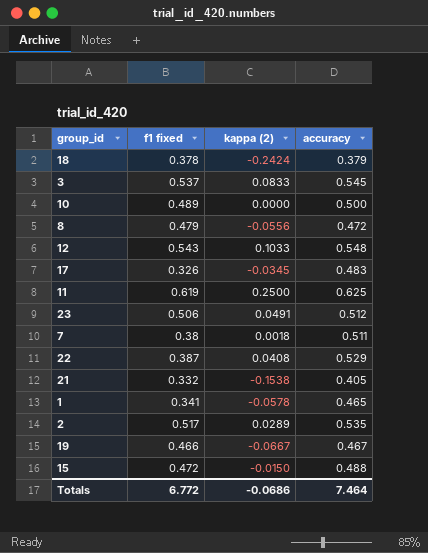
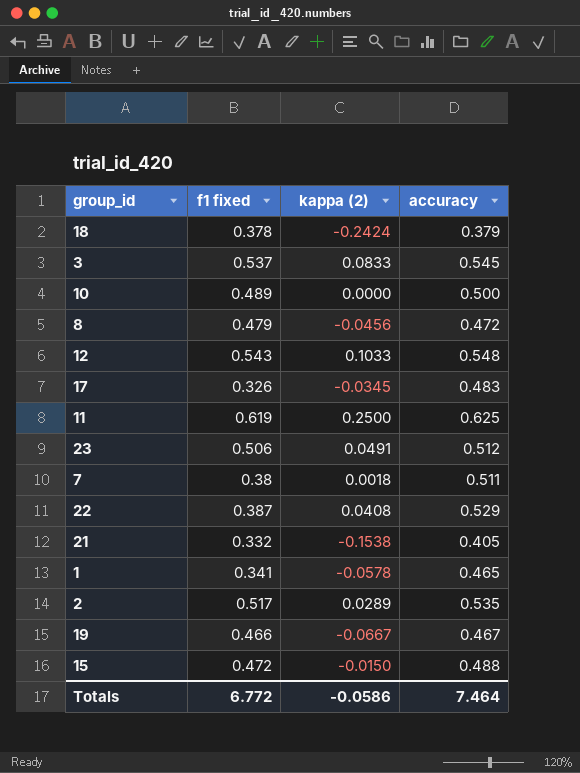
8 | kappa (2): -0.0556 -> -0.0456
Totals | kappa (2): -0.0686 -> -0.0586

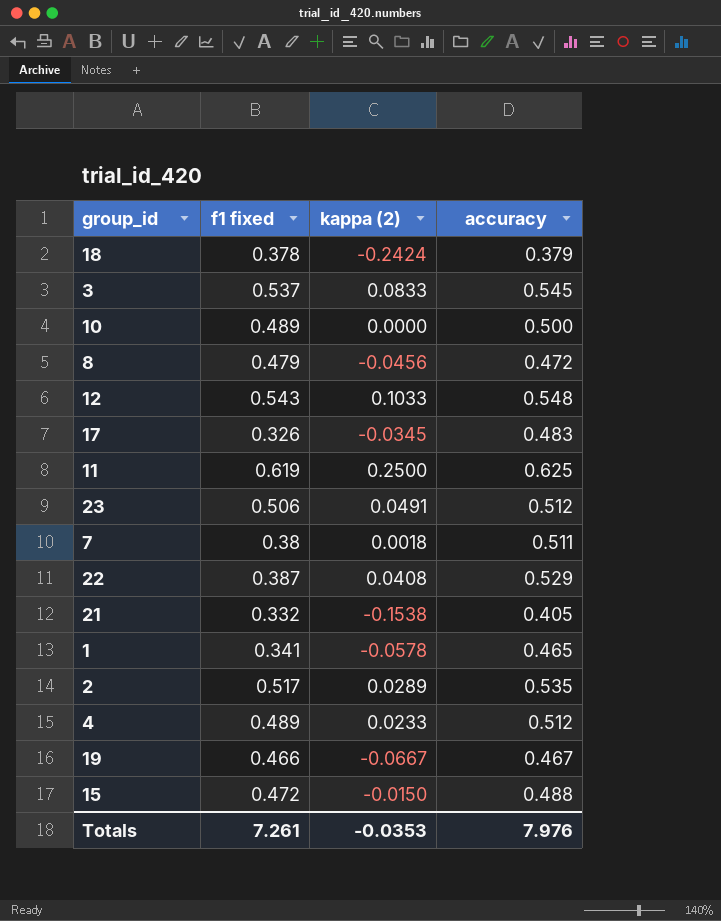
row 4: none -> 0.489 | 0.0233 | 0.512
Totals | f1 fixed: 6.772 -> 7.261
Totals | kappa (2): -0.0586 -> -0.0353
Totals | accuracy: 7.464 -> 7.976

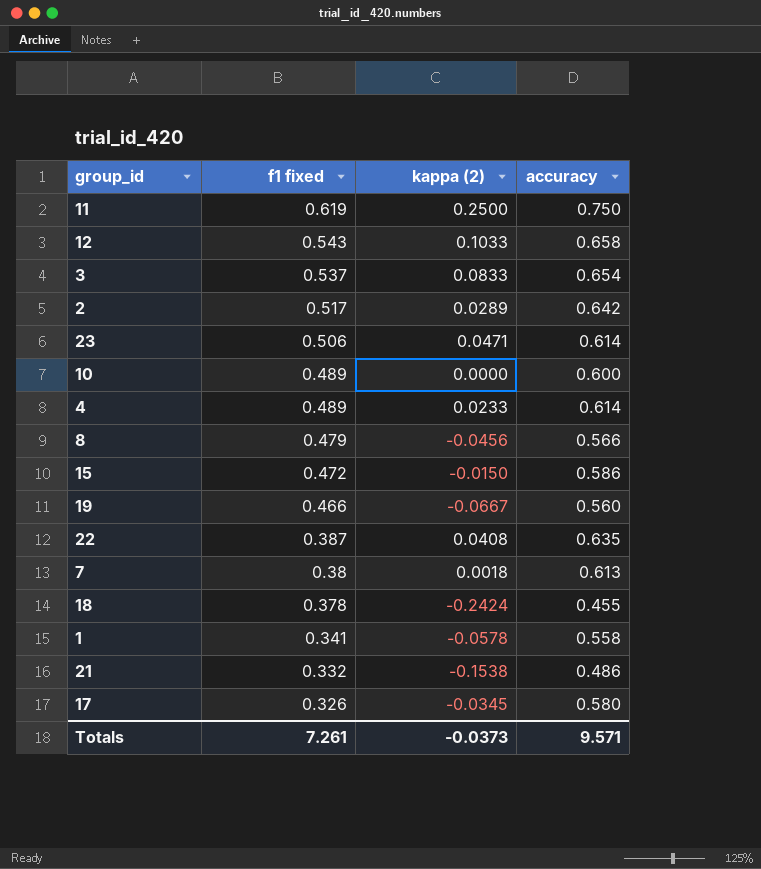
row order: none -> f1 fixed descending
11 | accuracy: 0.625 -> 0.750
12 | accuracy: 0.548 -> 0.658
3 | accuracy: 0.545 -> 0.654
2 | accuracy: 0.535 -> 0.642
23 | kappa (2): 0.0491 -> 0.0471
23 | accuracy: 0.512 -> 0.614
10 | accuracy: 0.500 -> 0.600
4 | accuracy: 0.512 -> 0.614
8 | accuracy: 0.472 -> 0.566
15 | accuracy: 0.488 -> 0.586
19 | accuracy: 0.467 -> 0.560
22 | accuracy: 0.529 -> 0.635
7 | accuracy: 0.511 -> 0.613
18 | accuracy: 0.379 -> 0.455
1 | accuracy: 0.465 -> 0.558
21 | accuracy: 0.405 -> 0.486
17 | accuracy: 0.483 -> 0.580
Totals | kappa (2): -0.0353 -> -0.0373
Totals | accuracy: 7.976 -> 9.571

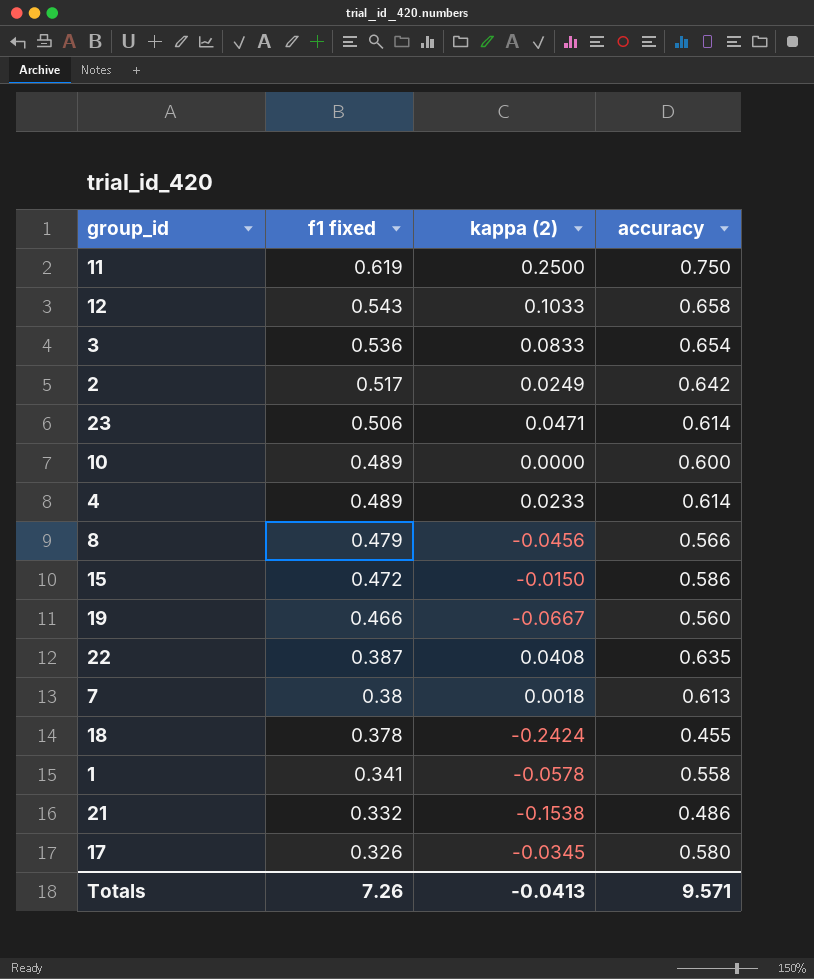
3 | f1 fixed: 0.537 -> 0.536
2 | kappa (2): 0.0289 -> 0.0249
Totals | f1 fixed: 7.261 -> 7.26
Totals | kappa (2): -0.0373 -> -0.0413

